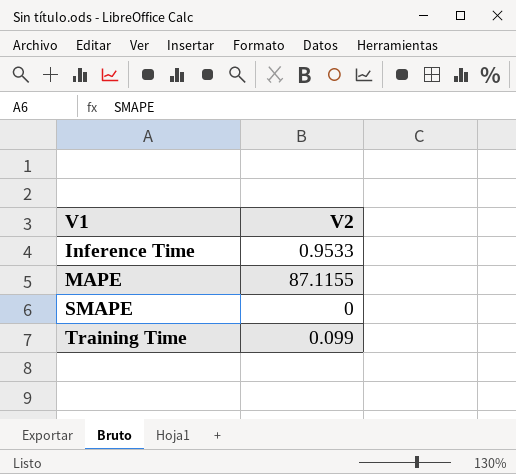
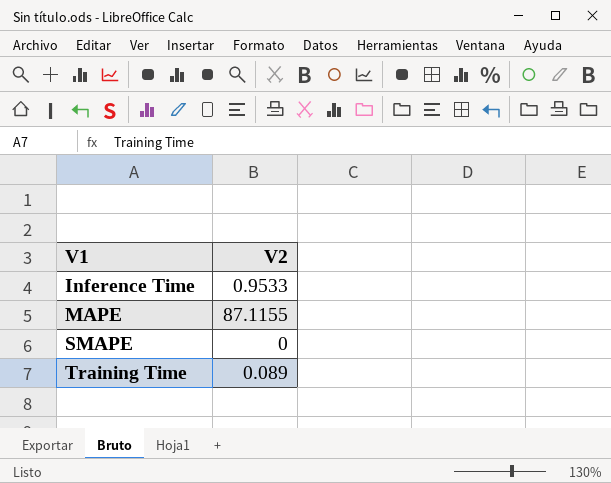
Training Time | V2: 0.099 -> 0.089

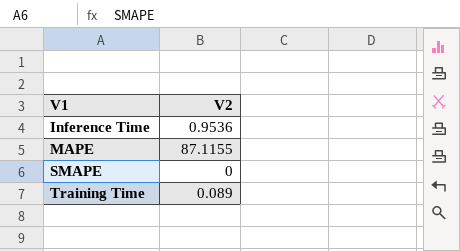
Inference Time | V2: 0.9533 -> 0.9536

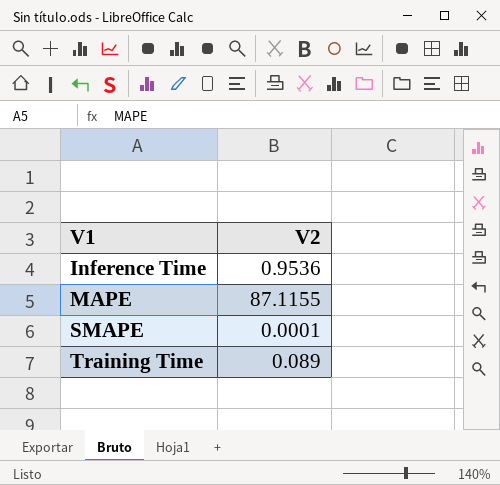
SMAPE | V2: 0 -> 0.0001

